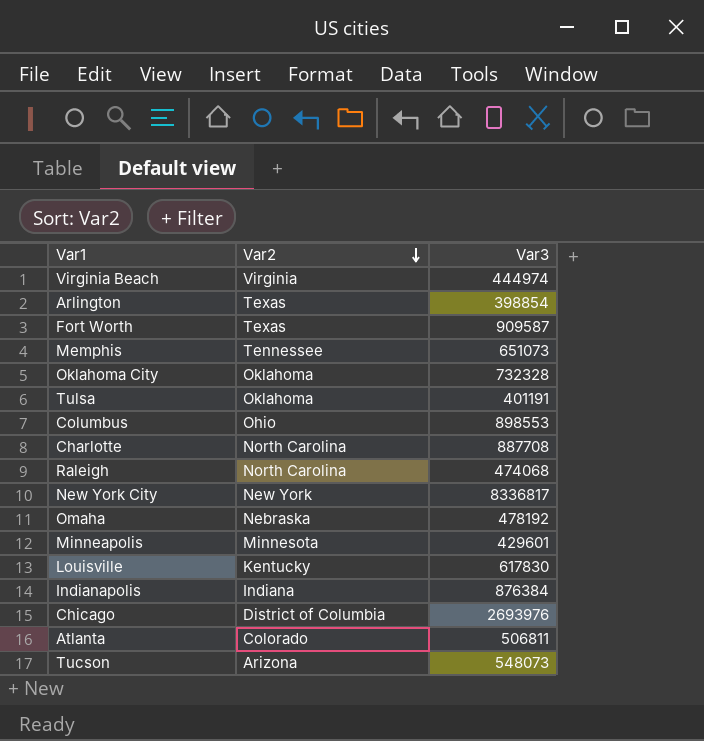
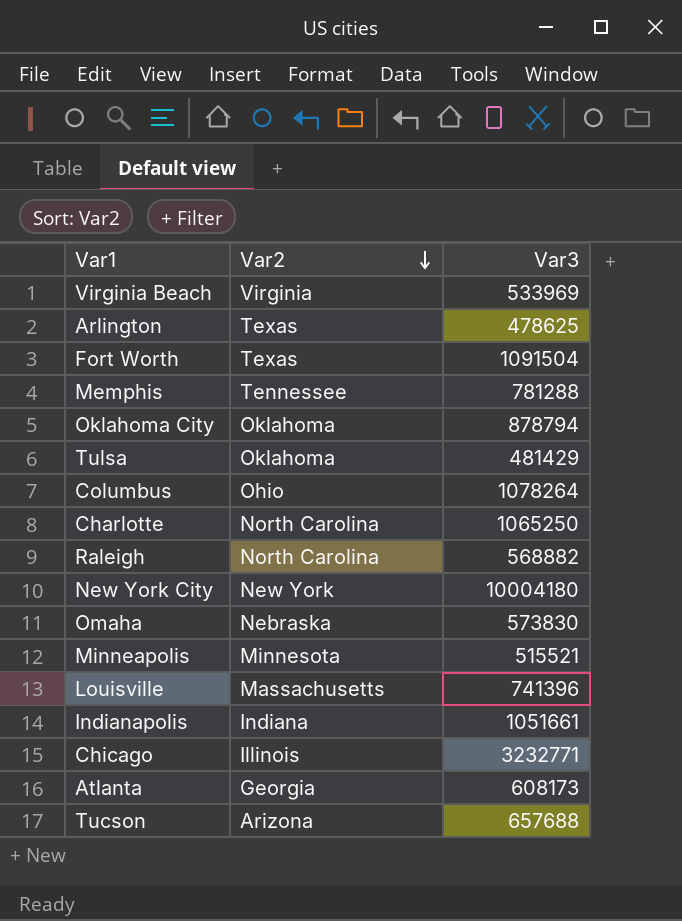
Virginia Beach | Var3: 444974 -> 533969
Arlington | Var3: 398854 -> 478625
Fort Worth | Var3: 909587 -> 1091504
Memphis | Var3: 651073 -> 781288
Oklahoma City | Var3: 732328 -> 878794
Tulsa | Var3: 401191 -> 481429
Columbus | Var3: 898553 -> 1078264
Charlotte | Var3: 887708 -> 1065250
Raleigh | Var3: 474068 -> 568882
New York City | Var3: 8336817 -> 10004180
Omaha | Var3: 478192 -> 573830
Minneapolis | Var3: 429601 -> 515521
Louisville | Var2: Kentucky -> Massachusetts
Louisville | Var3: 617830 -> 741396
Indianapolis | Var3: 876384 -> 1051661
Chicago | Var2: District of Columbia -> Illinois
Chicago | Var3: 2693976 -> 3232771
Atlanta | Var2: Colorado -> Georgia
Atlanta | Var3: 506811 -> 608173
Tucson | Var3: 548073 -> 657688

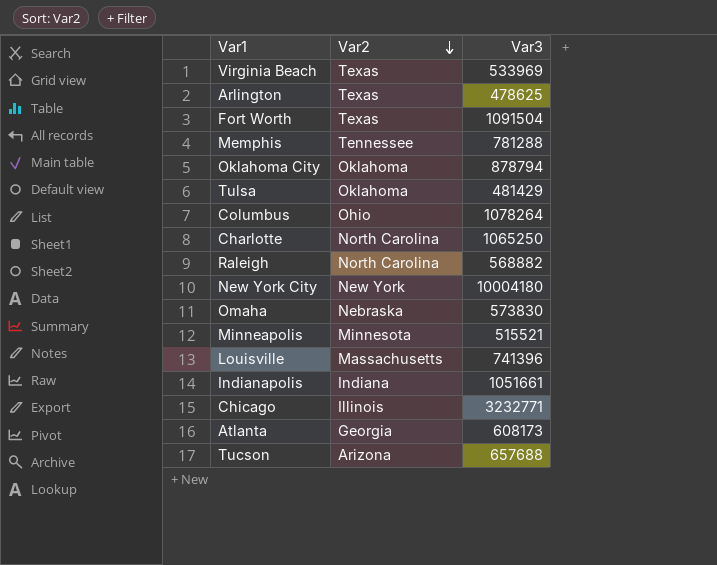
Virginia Beach | Var2: Virginia -> Texas

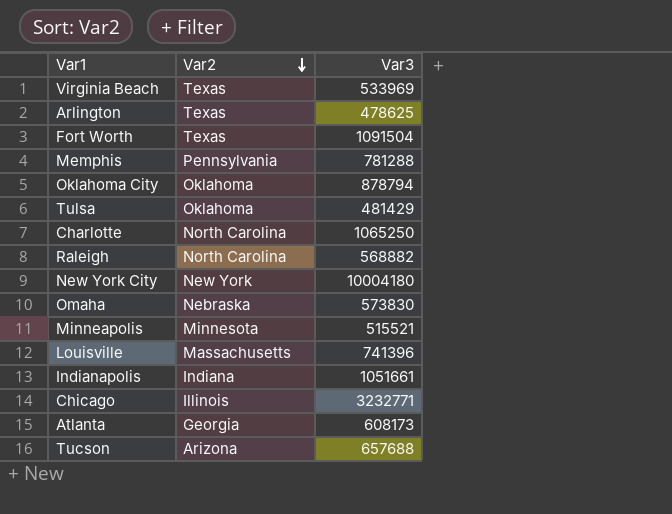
row Columbus: Ohio | 1078264 -> none
Memphis | Var2: Tennessee -> Pennsylvania

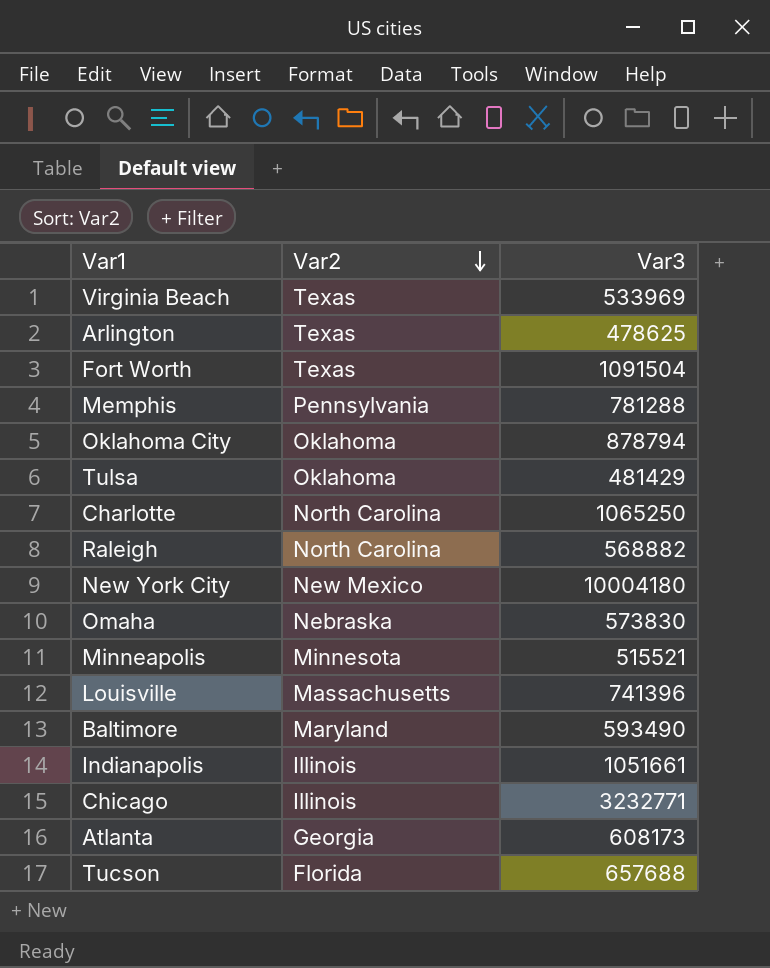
New York City | Var2: New York -> New Mexico
row Baltimore: none -> Maryland | 593490
Indianapolis | Var2: Indiana -> Illinois
Tucson | Var2: Arizona -> Florida

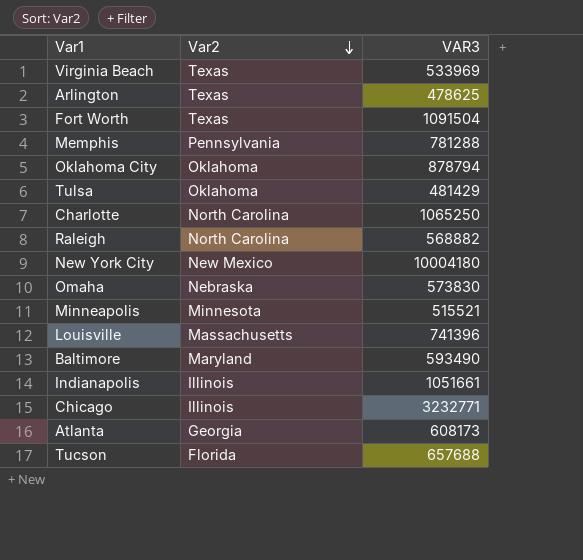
column name: Var3 -> VAR3

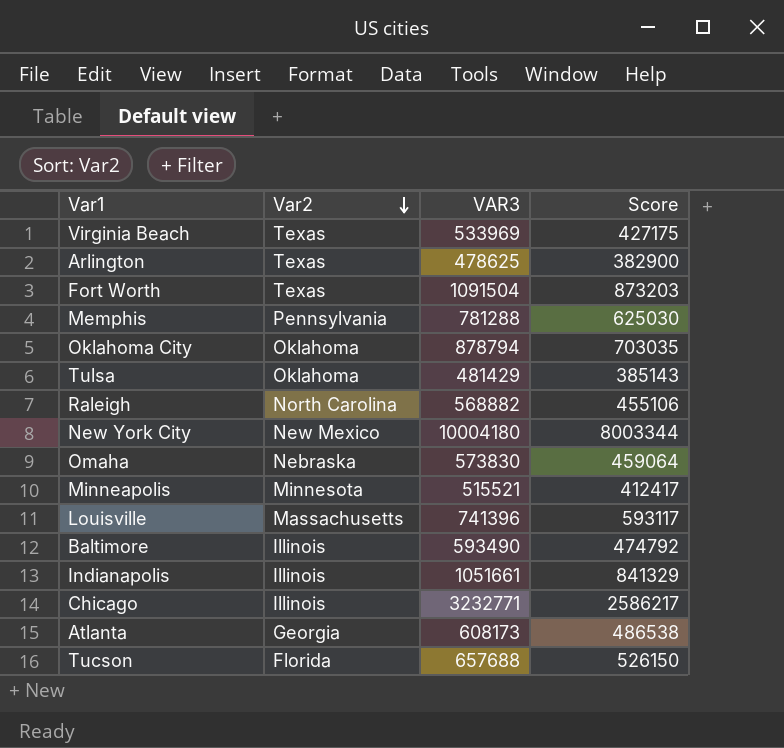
column Score | formula: none -> [VAR3] * 0.8
row Charlotte: North Carolina | 1065250 -> none
Baltimore | Var2: Maryland -> Illinois

